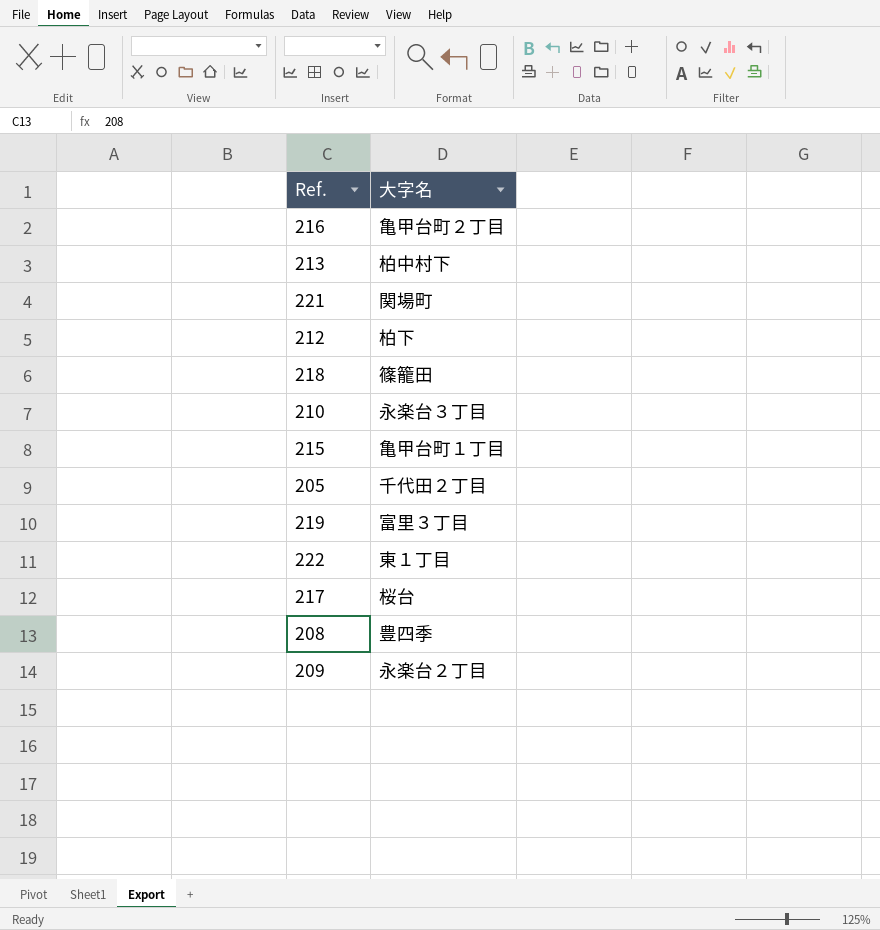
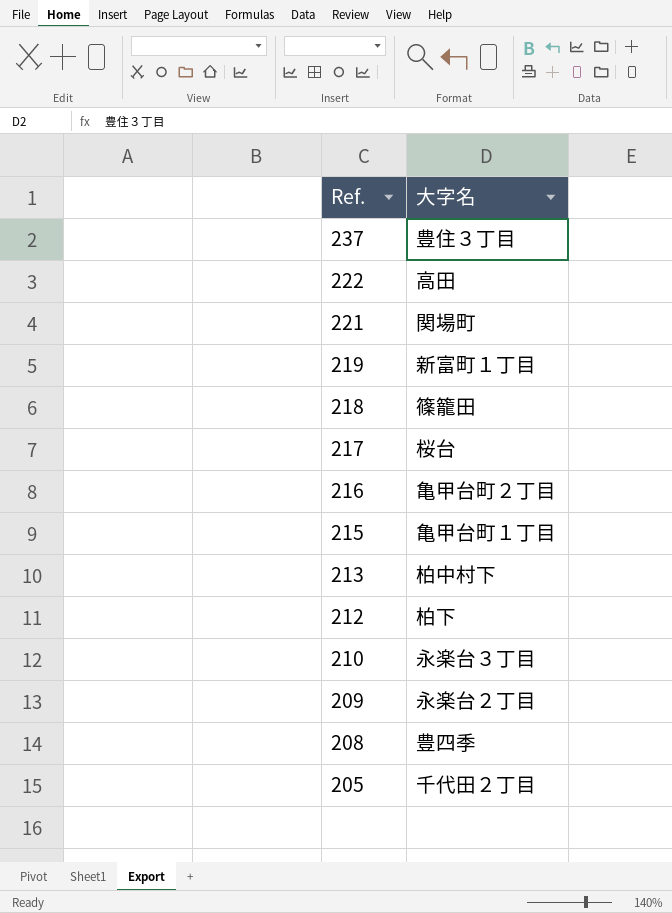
row order: none -> Ref. descending
row 237: none -> 豊住３丁目
222 | 大字名: 東１丁目 -> 高田
219 | 大字名: 富里３丁目 -> 新富町１丁目

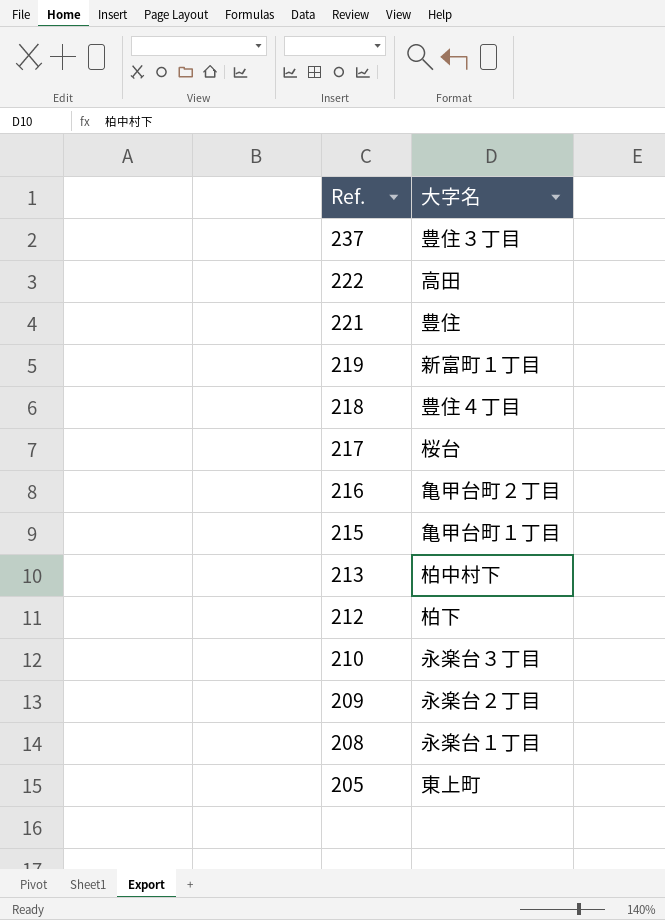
221 | 大字名: 関場町 -> 豊住
218 | 大字名: 篠籠田 -> 豊住４丁目
208 | 大字名: 豊四季 -> 永楽台１丁目
205 | 大字名: 千代田２丁目 -> 東上町

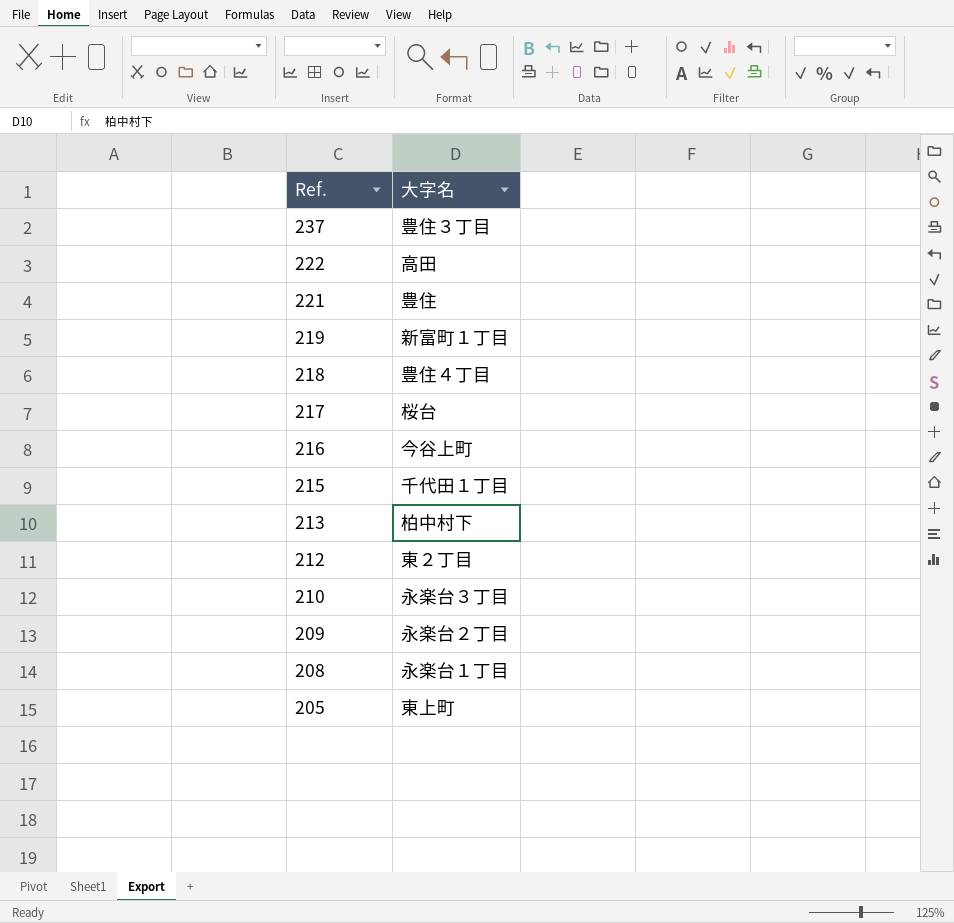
216 | 大字名: 亀甲台町２丁目 -> 今谷上町
215 | 大字名: 亀甲台町１丁目 -> 千代田１丁目
212 | 大字名: 柏下 -> 東２丁目

